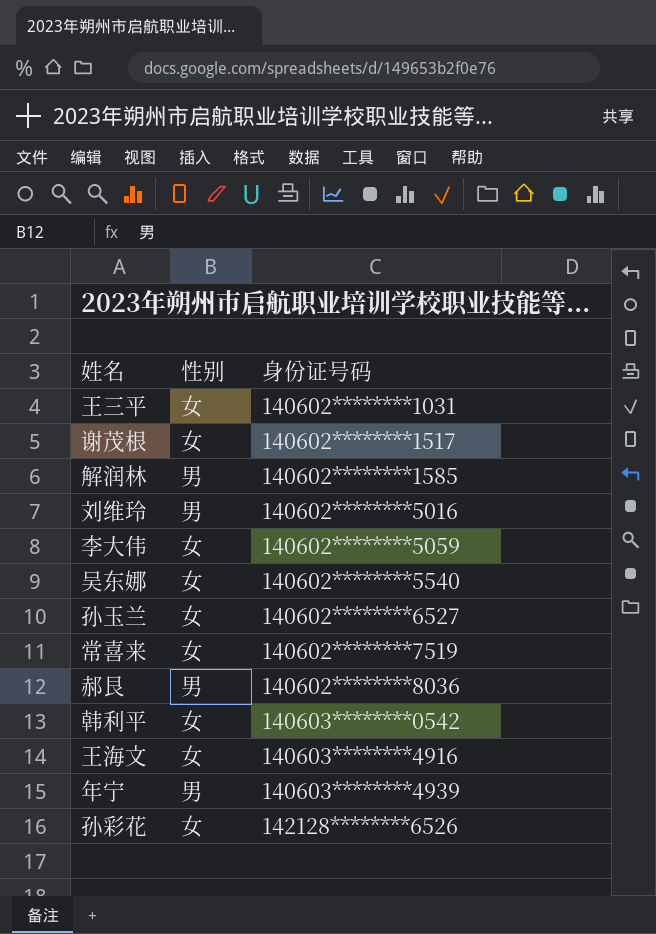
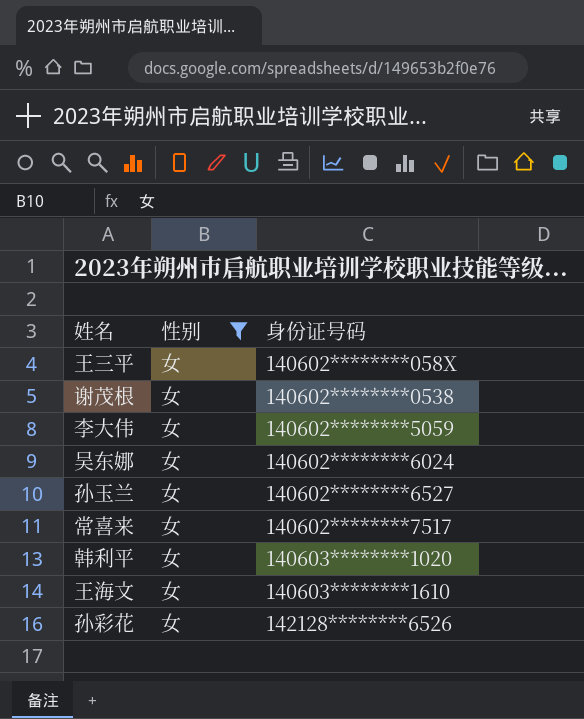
filter: none -> 性别 = 女
王三平 | 身份证号码: 140602********1031 -> 140602********058X
谢茂根 | 身份证号码: 140602********1517 -> 140602********0538
吴东娜 | 身份证号码: 140602********5540 -> 140602********6024
常喜来 | 身份证号码: 140602********7519 -> 140602********7517
韩利平 | 身份证号码: 140603********0542 -> 140603********1020
王海文 | 身份证号码: 140603********4916 -> 140603********1610

